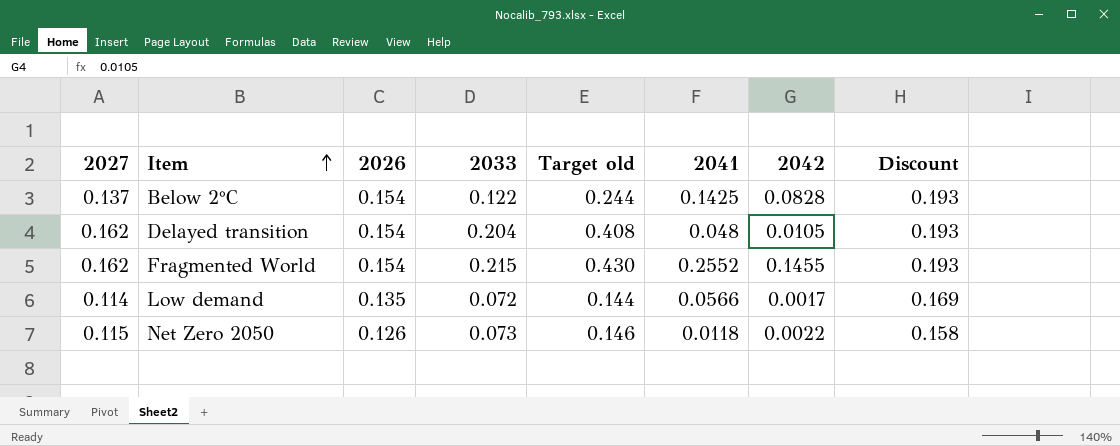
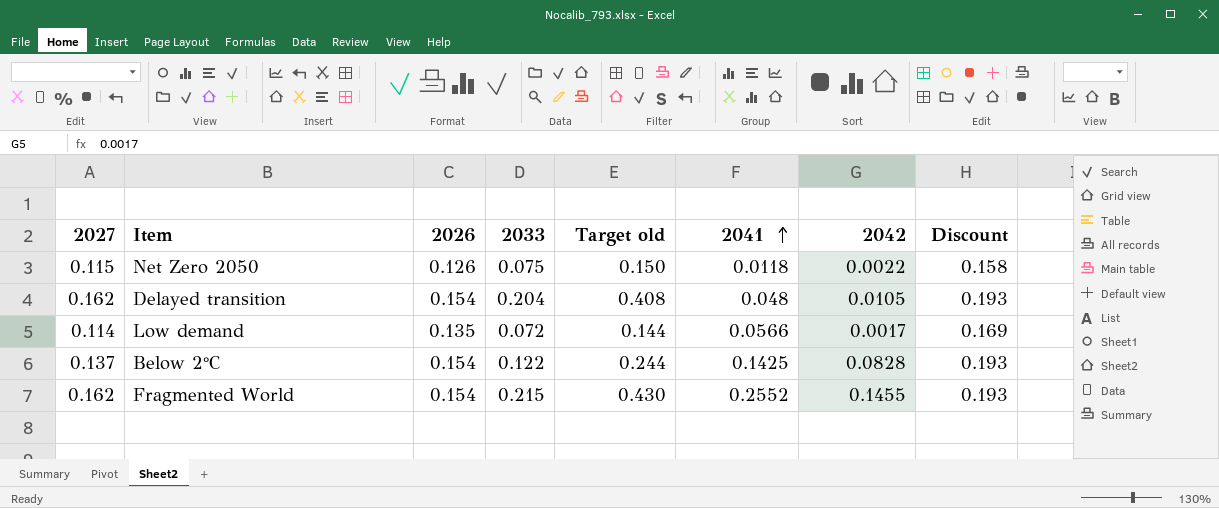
row order: Item ascending -> 2041 ascending
Net Zero 2050 | 2033: 0.073 -> 0.075
Net Zero 2050 | Target old: 0.146 -> 0.150

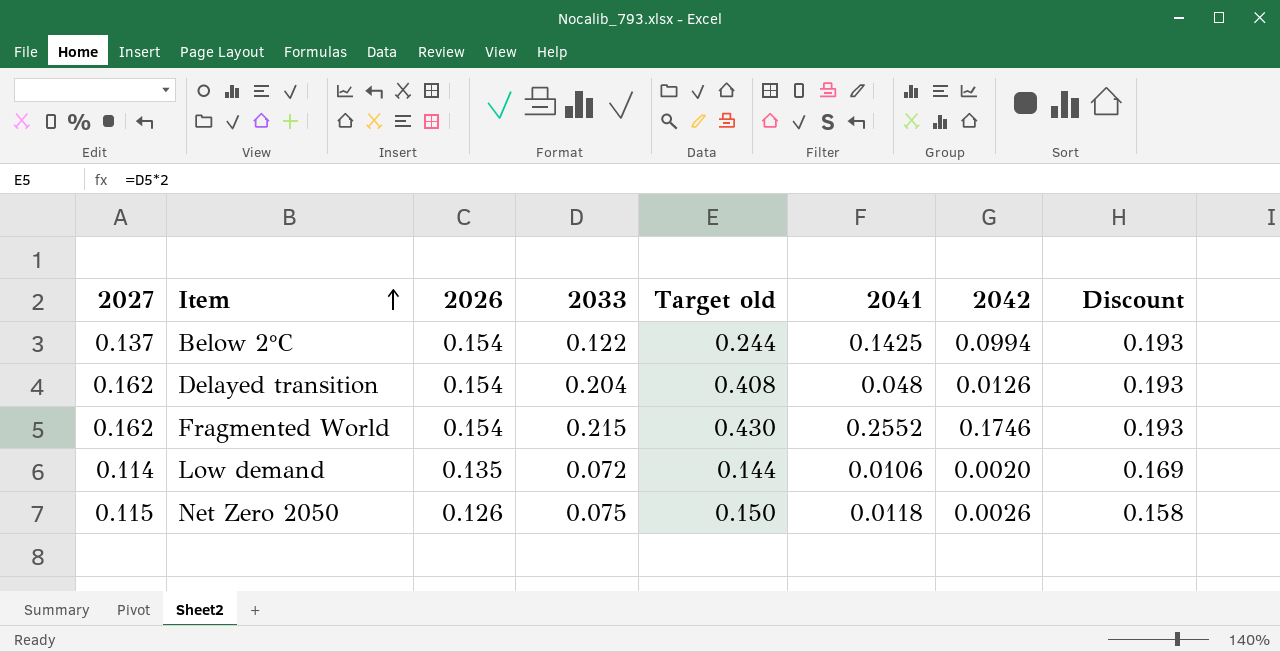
row order: 2041 ascending -> Item ascending
Below 2°C | 2042: 0.0828 -> 0.0994
Delayed transition | 2042: 0.0105 -> 0.0126
Fragmented World | 2042: 0.1455 -> 0.1746
Low demand | 2041: 0.0566 -> 0.0106
Low demand | 2042: 0.0017 -> 0.0020
Net Zero 2050 | 2042: 0.0022 -> 0.0026

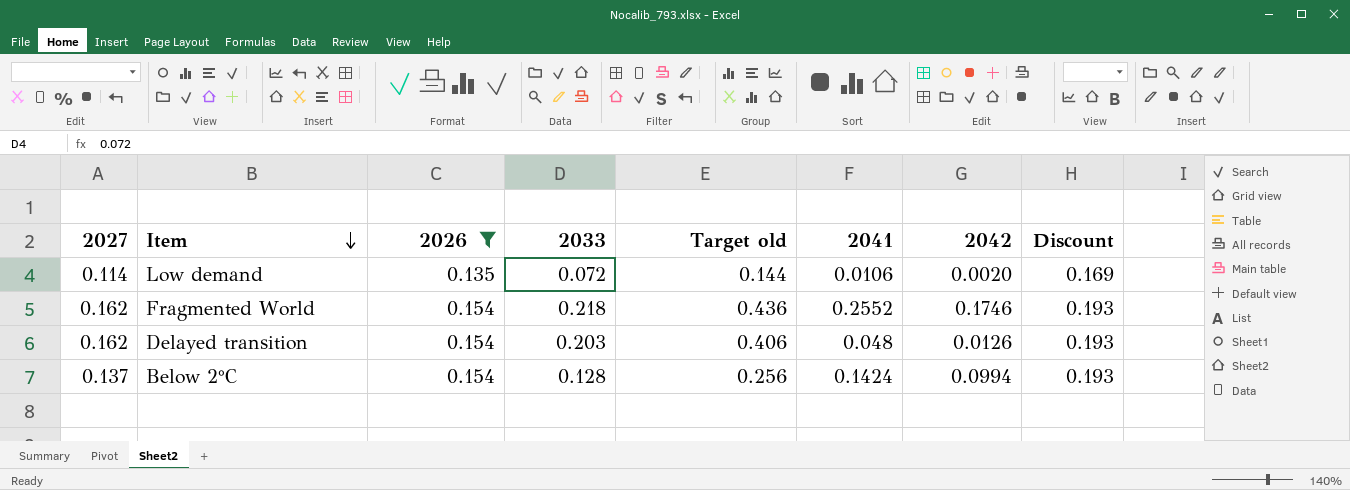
filter: none -> 2026 != 0.126
row order: Item ascending -> Item descending
Fragmented World | 2033: 0.215 -> 0.218
Fragmented World | Target old: 0.430 -> 0.436
Delayed transition | 2033: 0.204 -> 0.203
Delayed transition | Target old: 0.408 -> 0.406
Below 2°C | 2033: 0.122 -> 0.128
Below 2°C | Target old: 0.244 -> 0.256
Below 2°C | 2041: 0.1425 -> 0.1424

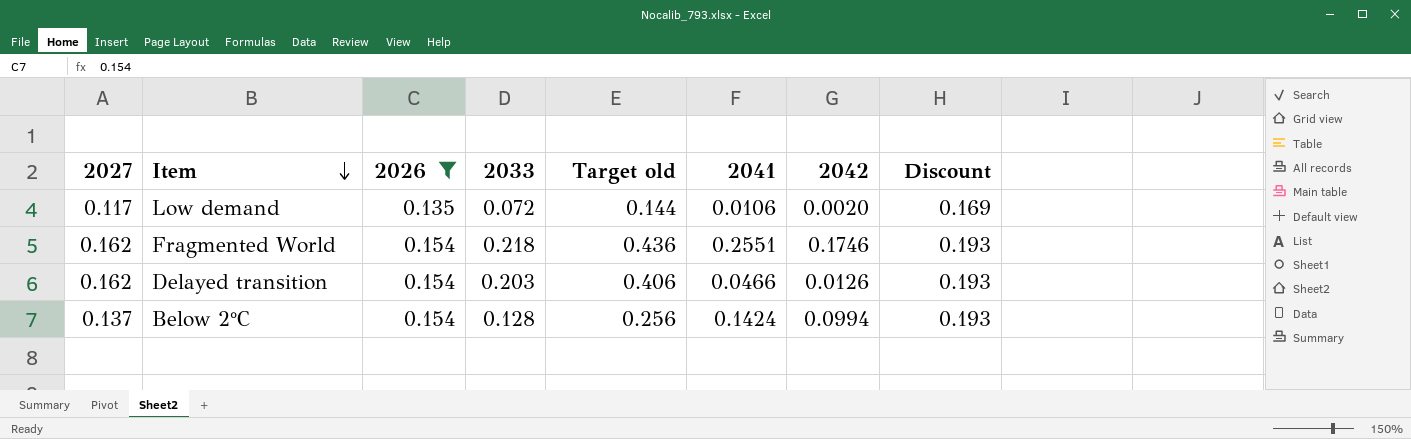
Low demand | 2027: 0.114 -> 0.117
Fragmented World | 2041: 0.2552 -> 0.2551
Delayed transition | 2041: 0.048 -> 0.0466

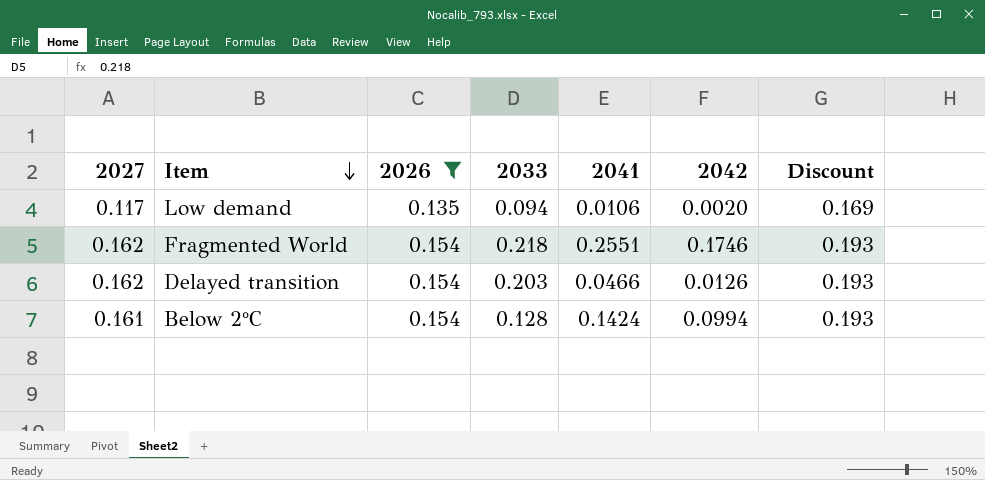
column Target old | formula: [2033] * 2 -> none
Low demand | 2033: 0.072 -> 0.094
Below 2°C | 2027: 0.137 -> 0.161

